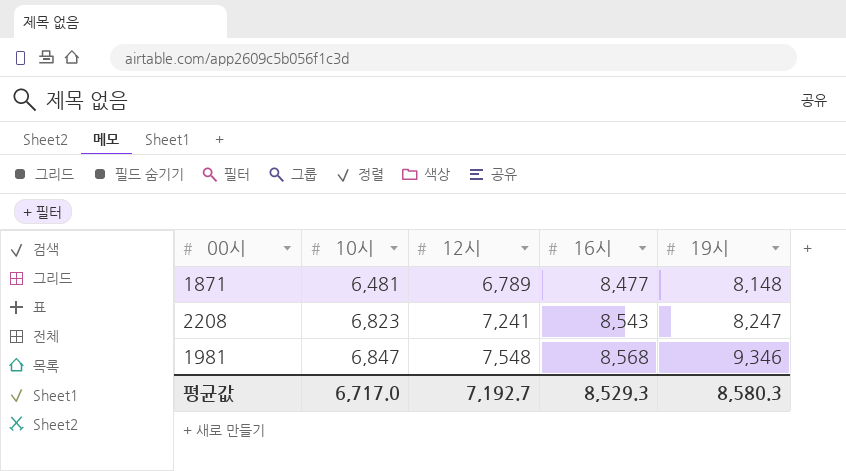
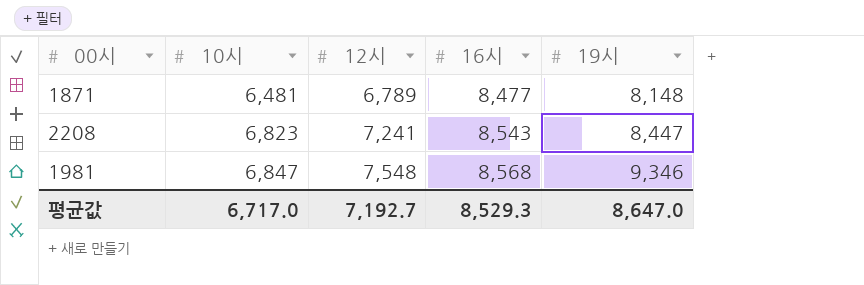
2208 | 19시: 8,247 -> 8,447
평균값 | 19시: 8,580.3 -> 8,647.0

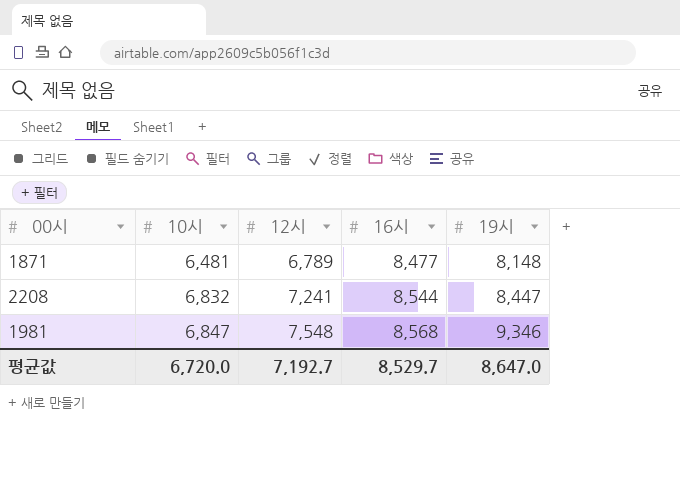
2208 | 10시: 6,823 -> 6,832
2208 | 16시: 8,543 -> 8,544
평균값 | 10시: 6,717.0 -> 6,720.0
평균값 | 16시: 8,529.3 -> 8,529.7

